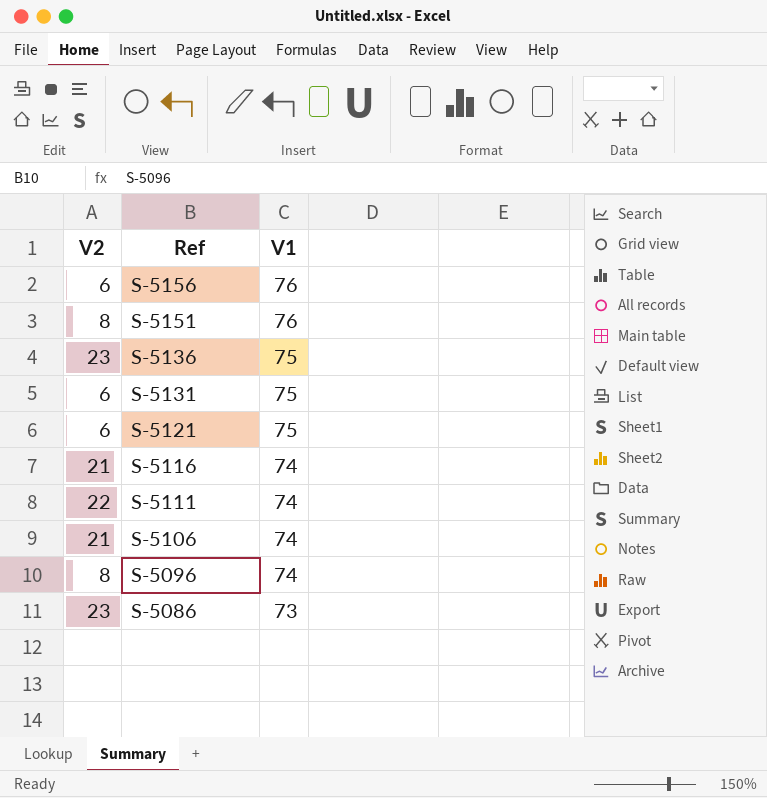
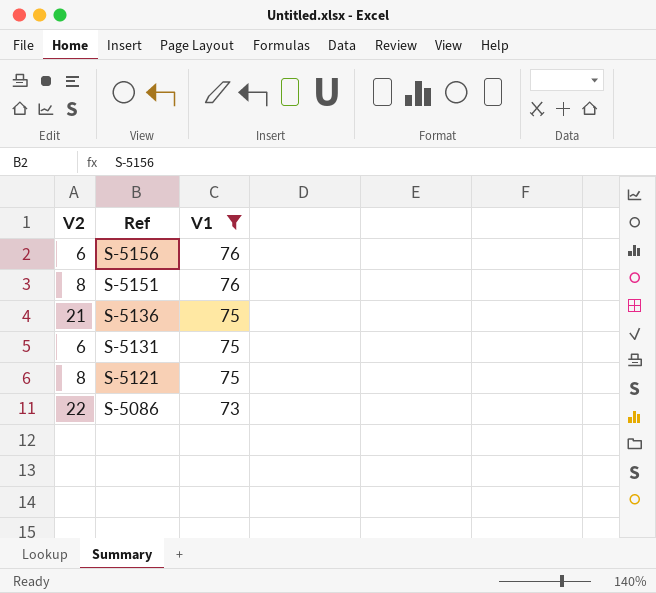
filter: none -> V1 != 74
S-5136 | V2: 23 -> 21
S-5121 | V2: 6 -> 8
S-5086 | V2: 23 -> 22

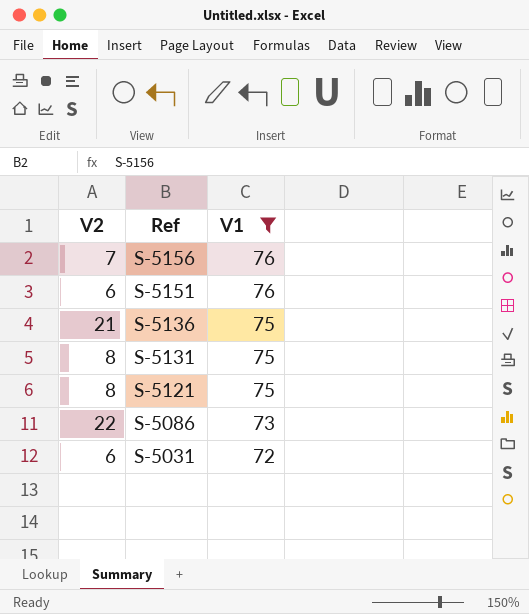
S-5156 | V2: 6 -> 7
S-5151 | V2: 8 -> 6
S-5131 | V2: 6 -> 8
row S-5031: none -> 6 | 72

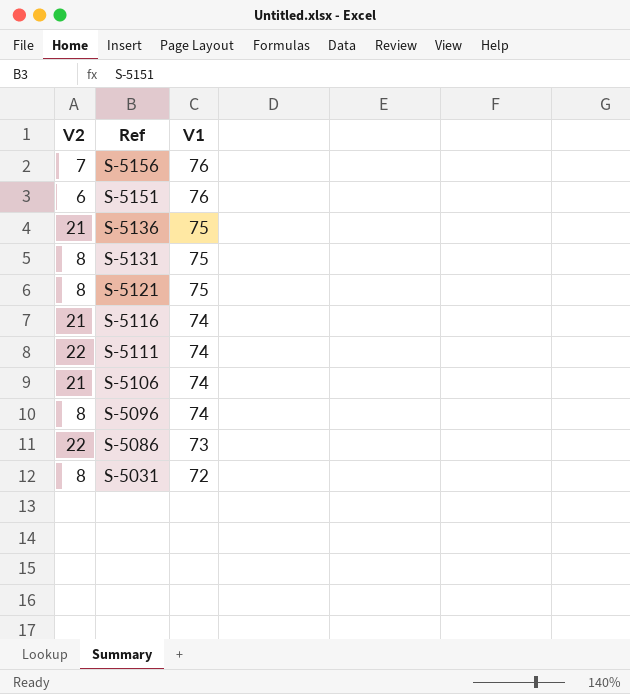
filter: V1 != 74 -> none
S-5031 | V2: 6 -> 8

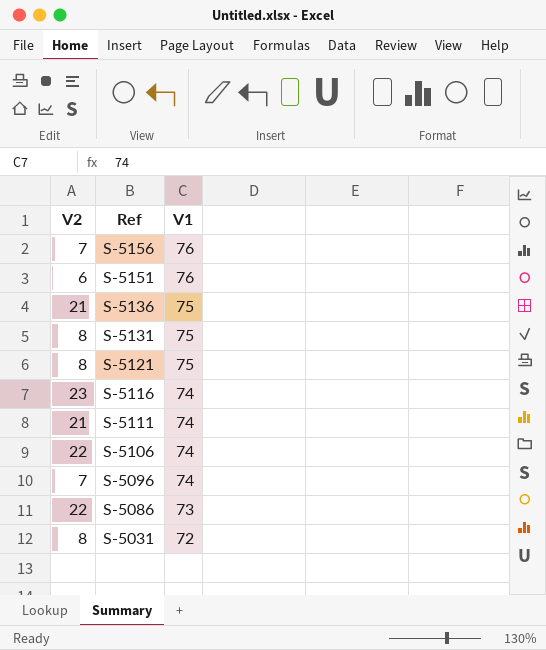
S-5116 | V2: 21 -> 23
S-5111 | V2: 22 -> 21
S-5106 | V2: 21 -> 22
S-5096 | V2: 8 -> 7

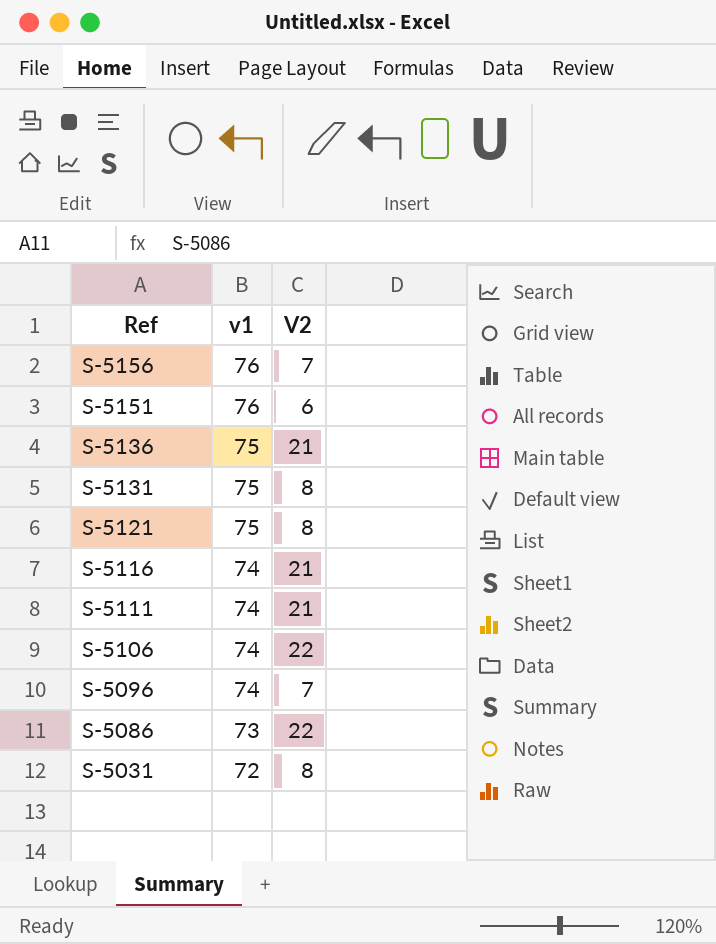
column name: V1 -> v1
column V2 | position: 1 -> 3
S-5116 | V2: 23 -> 21

